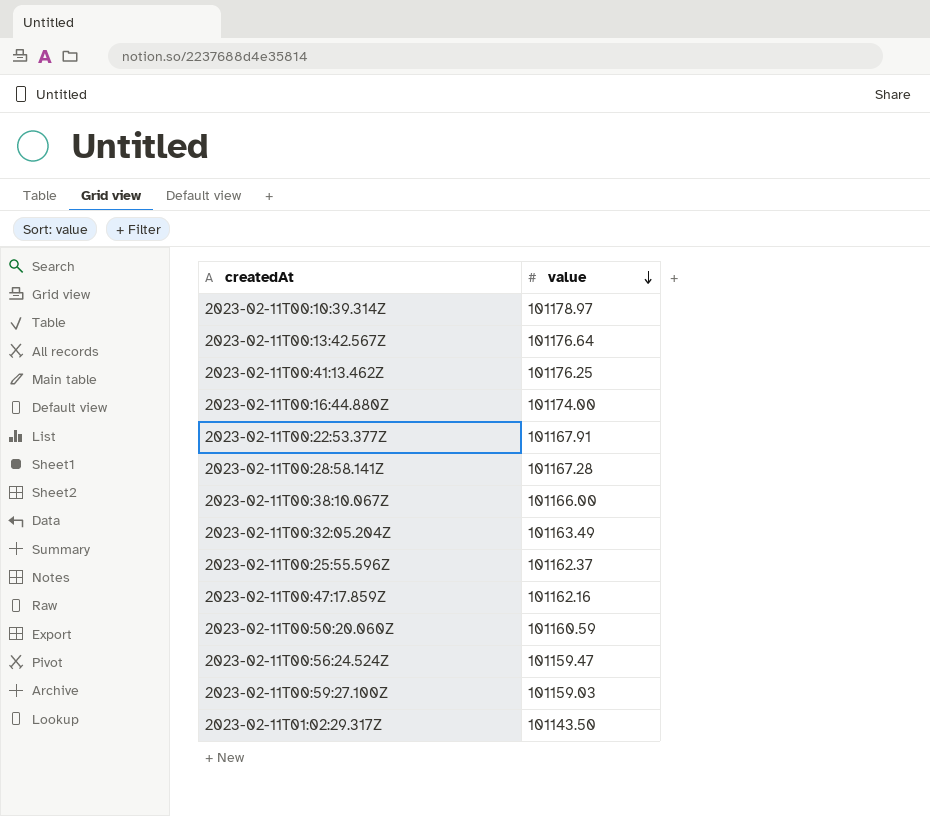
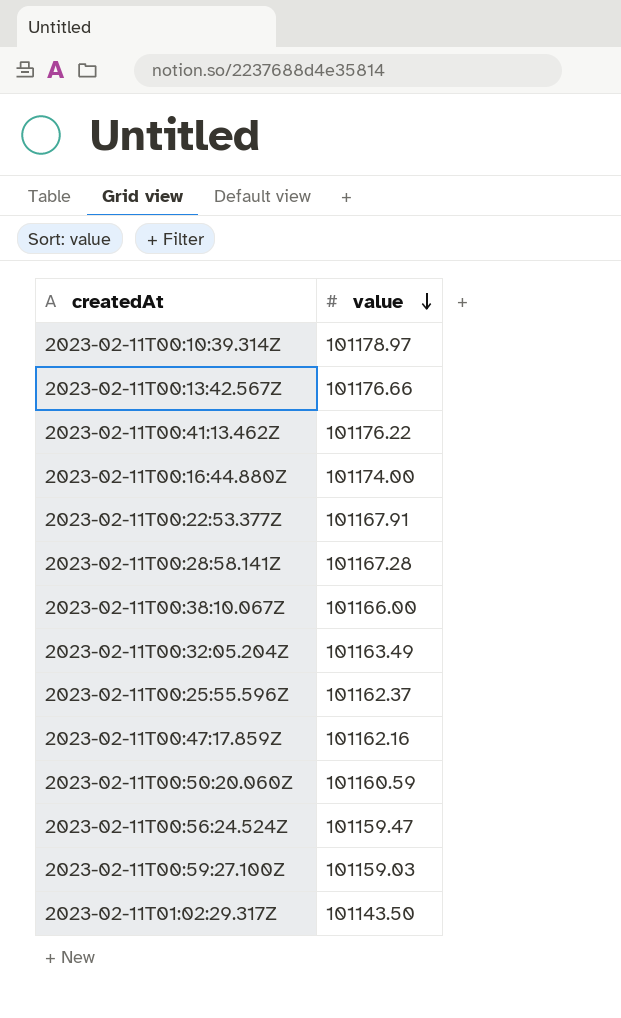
2023-02-11T00:13:42.567Z | value: 101176.64 -> 101176.66
2023-02-11T00:41:13.462Z | value: 101176.25 -> 101176.22

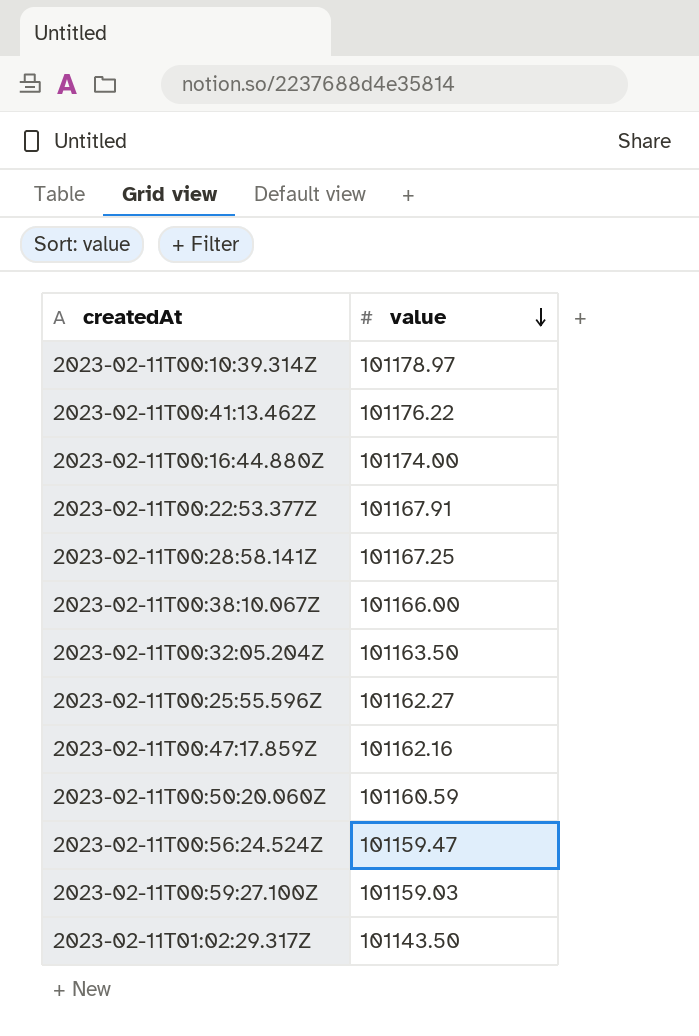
row 2023-02-11T00:13:42.567Z: 101176.66 -> none
2023-02-11T00:28:58.141Z | value: 101167.28 -> 101167.25
2023-02-11T00:32:05.204Z | value: 101163.49 -> 101163.50
2023-02-11T00:25:55.596Z | value: 101162.37 -> 101162.27

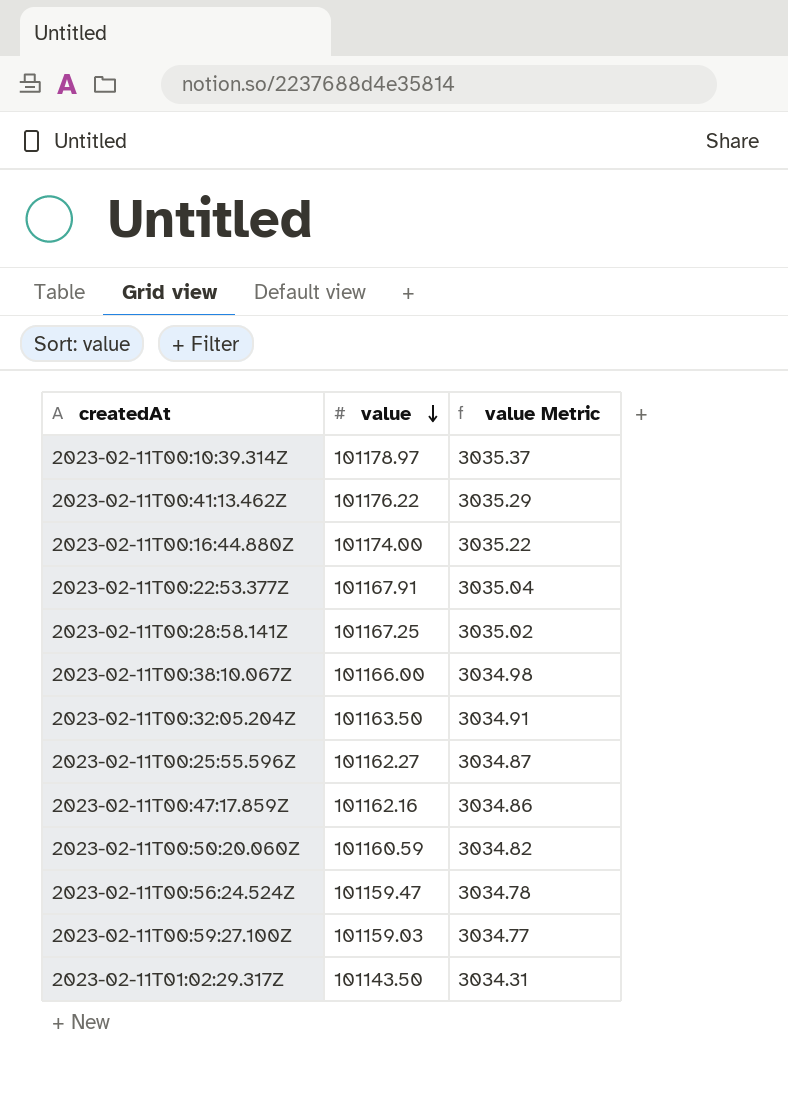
column value Metric | formula: none -> [value] * 0.03

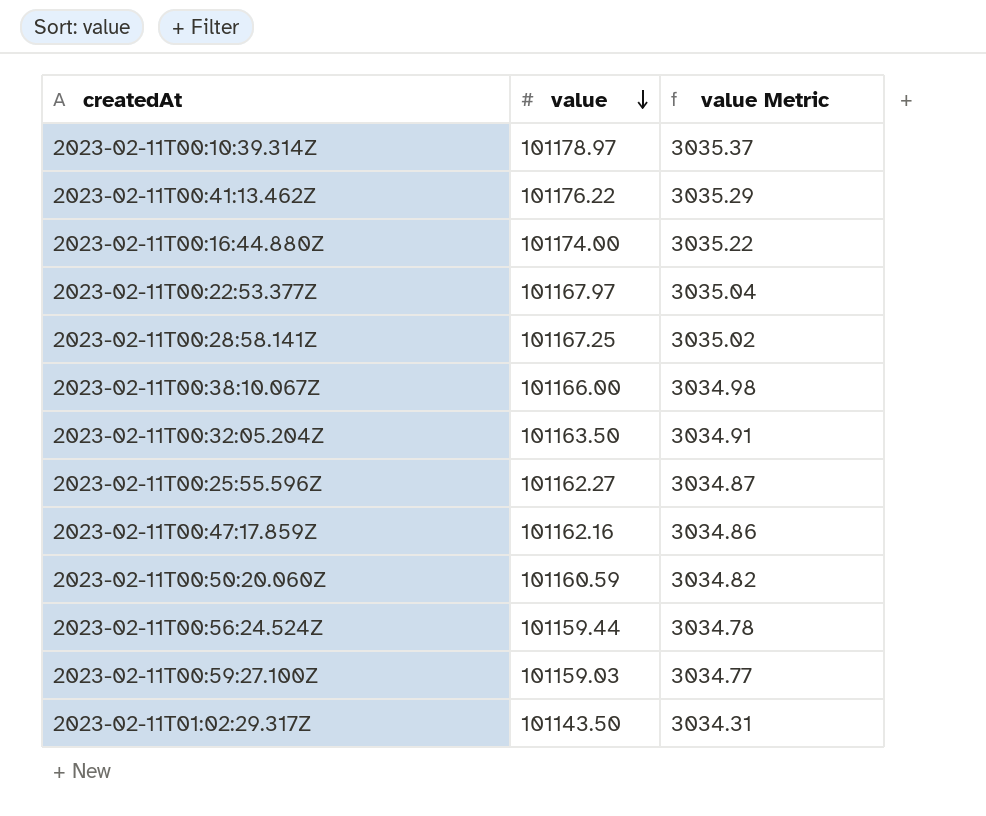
2023-02-11T00:22:53.377Z | value: 101167.91 -> 101167.97
2023-02-11T00:56:24.524Z | value: 101159.47 -> 101159.44

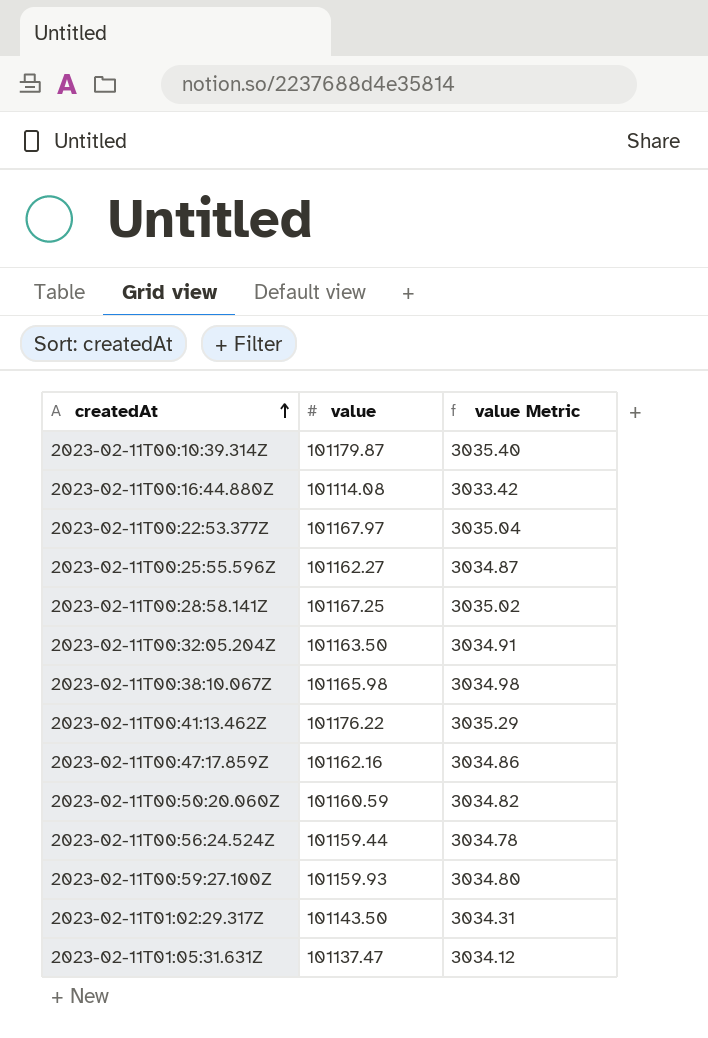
row order: value descending -> createdAt ascending
2023-02-11T00:10:39.314Z | value: 101178.97 -> 101179.87
2023-02-11T00:10:39.314Z | value Metric: 3035.37 -> 3035.40
2023-02-11T00:16:44.880Z | value: 101174.00 -> 101114.08
2023-02-11T00:16:44.880Z | value Metric: 3035.22 -> 3033.42
2023-02-11T00:38:10.067Z | value: 101166.00 -> 101165.98
2023-02-11T00:59:27.100Z | value: 101159.03 -> 101159.93
2023-02-11T00:59:27.100Z | value Metric: 3034.77 -> 3034.80
row 2023-02-11T01:05:31.631Z: none -> 101137.47 | 3034.12

